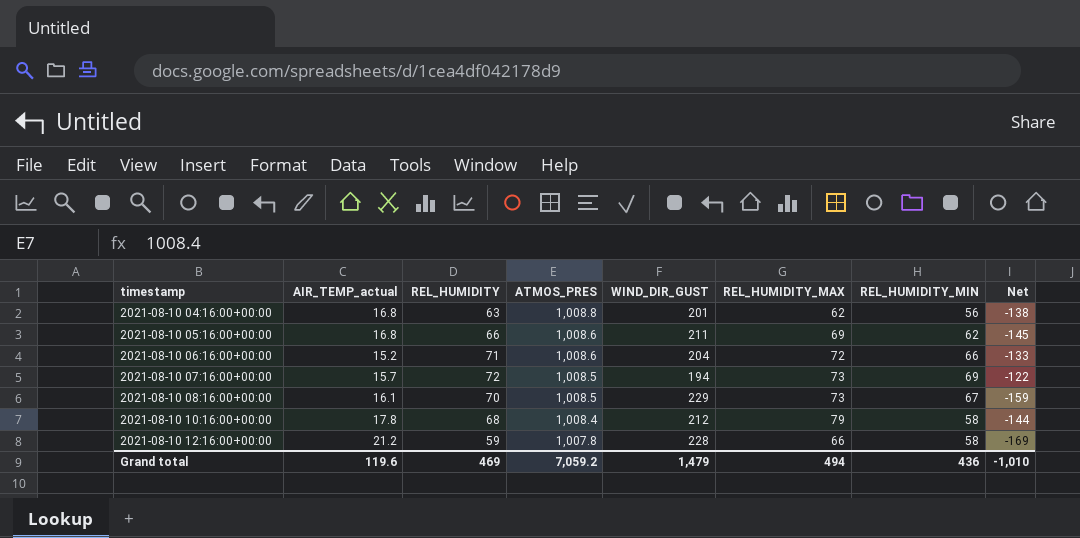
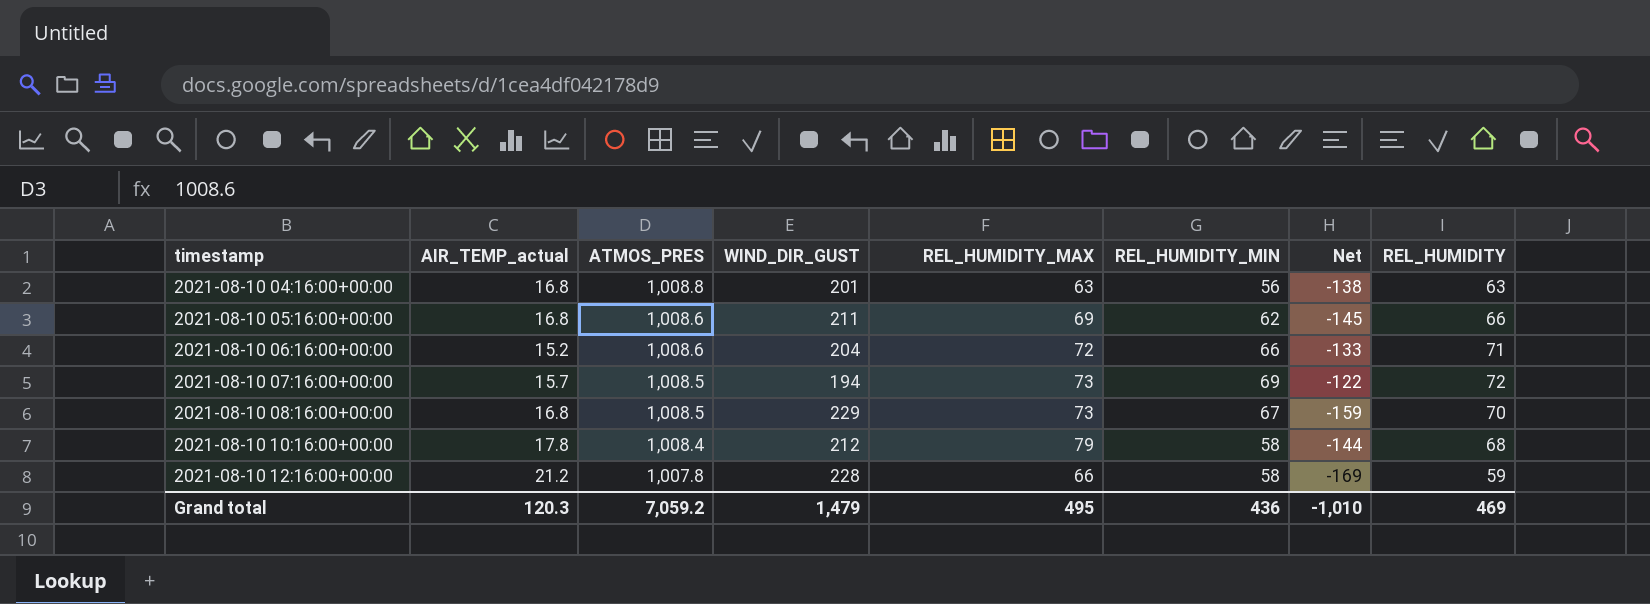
column REL_HUMIDITY | position: 3 -> 8
2021-08-10 04:16:00+00:00 | REL_HUMIDITY_MAX: 62 -> 63
2021-08-10 08:16:00+00:00 | AIR_TEMP_actual: 16.1 -> 16.8
Grand total | AIR_TEMP_actual: 119.6 -> 120.3
Grand total | REL_HUMIDITY_MAX: 494 -> 495

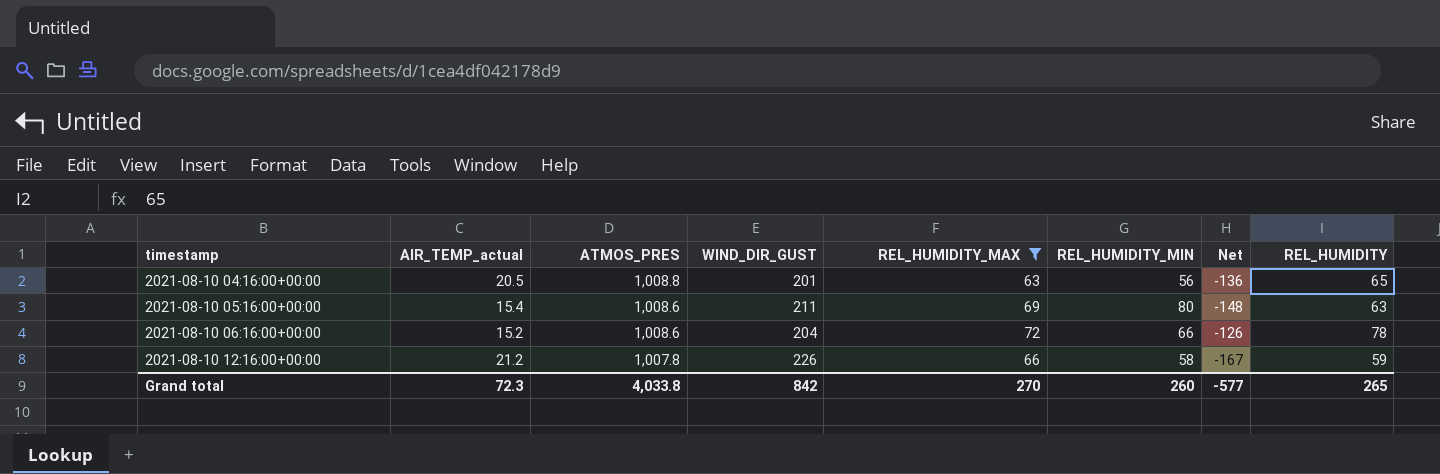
filter: none -> REL_HUMIDITY_MAX <= 72
2021-08-10 04:16:00+00:00 | AIR_TEMP_actual: 16.8 -> 20.5
2021-08-10 04:16:00+00:00 | Net: -138 -> -136
2021-08-10 04:16:00+00:00 | REL_HUMIDITY: 63 -> 65
2021-08-10 05:16:00+00:00 | AIR_TEMP_actual: 16.8 -> 15.4
2021-08-10 05:16:00+00:00 | REL_HUMIDITY_MIN: 62 -> 80
2021-08-10 05:16:00+00:00 | Net: -145 -> -148
2021-08-10 05:16:00+00:00 | REL_HUMIDITY: 66 -> 63
2021-08-10 06:16:00+00:00 | Net: -133 -> -126
2021-08-10 06:16:00+00:00 | REL_HUMIDITY: 71 -> 78
2021-08-10 12:16:00+00:00 | WIND_DIR_GUST: 228 -> 226
2021-08-10 12:16:00+00:00 | Net: -169 -> -167
Grand total | AIR_TEMP_actual: 120.3 -> 72.3
Grand total | ATMOS_PRES: 7,059.2 -> 4,033.8
Grand total | WIND_DIR_GUST: 1,479 -> 842
Grand total | REL_HUMIDITY_MAX: 495 -> 270
Grand total | REL_HUMIDITY_MIN: 436 -> 260
Grand total | Net: -1,010 -> -577
Grand total | REL_HUMIDITY: 469 -> 265

